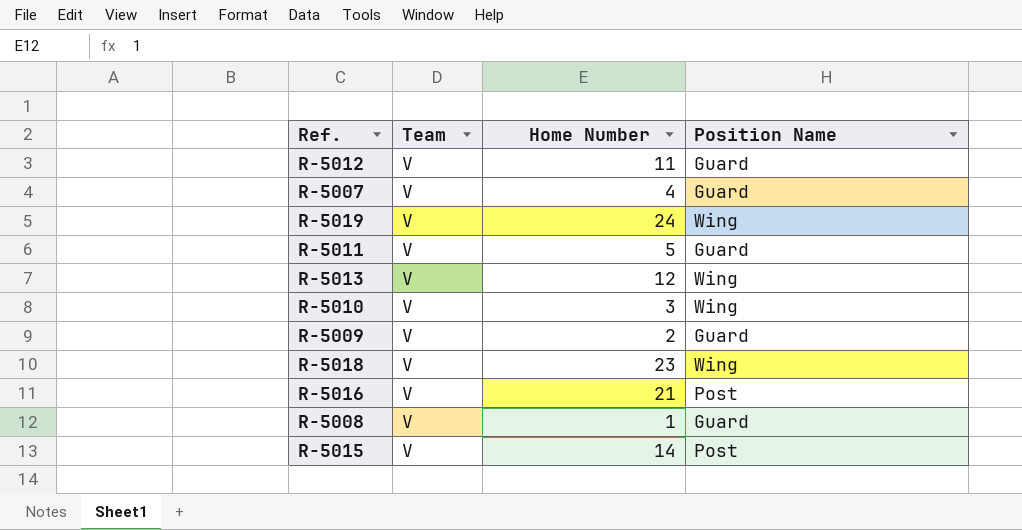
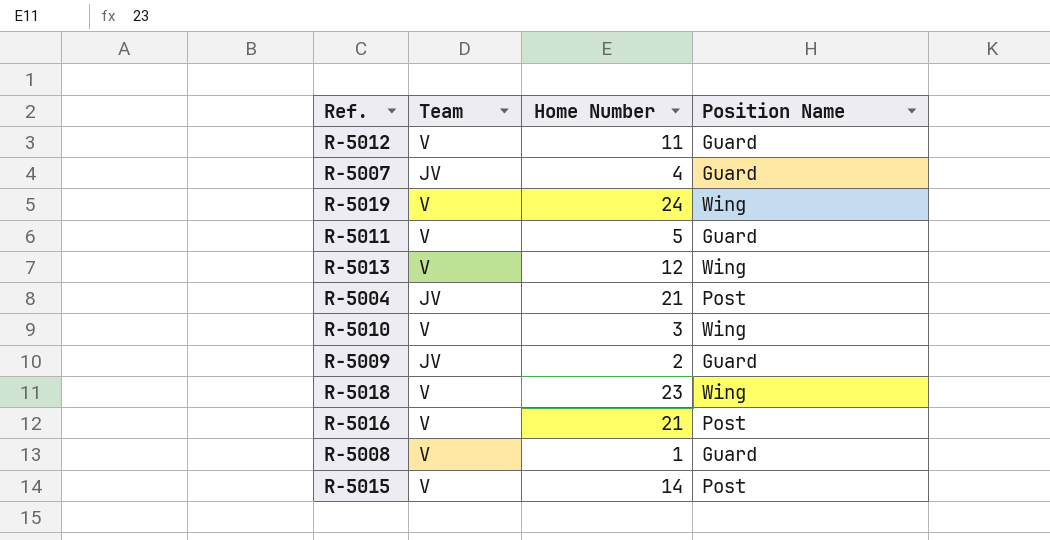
R-5007 | Team: V -> JV
row R-5004: none -> JV | 21 | Post
R-5009 | Team: V -> JV

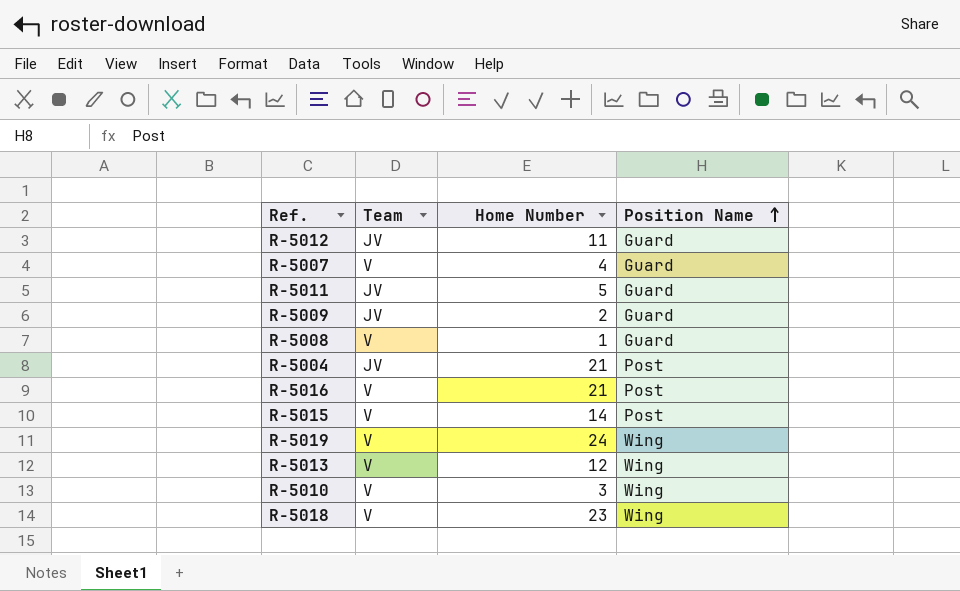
row order: none -> Position Name ascending
R-5012 | Team: V -> JV
R-5007 | Team: JV -> V
R-5011 | Team: V -> JV

